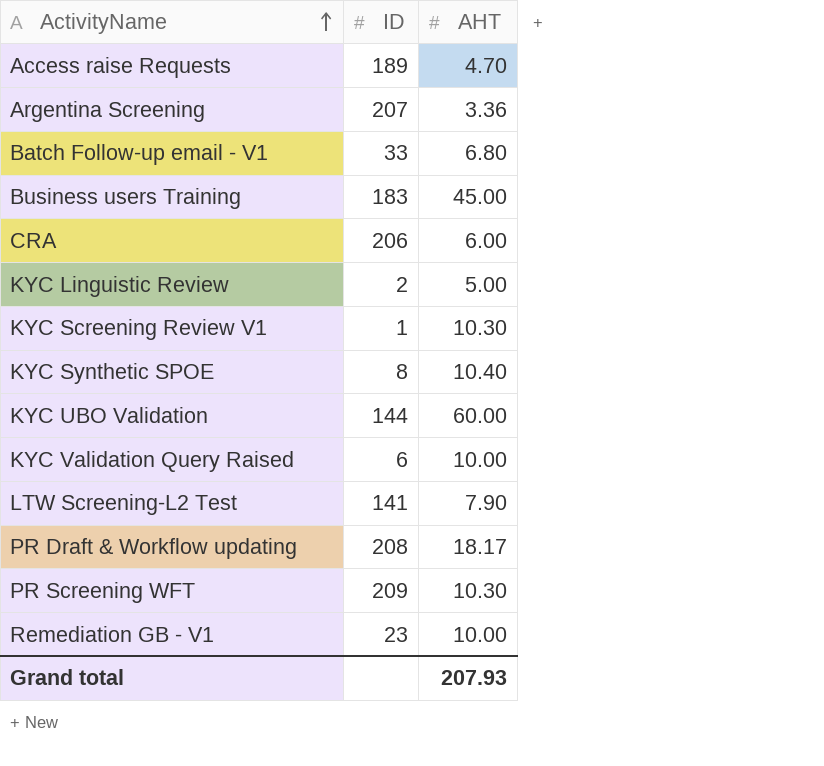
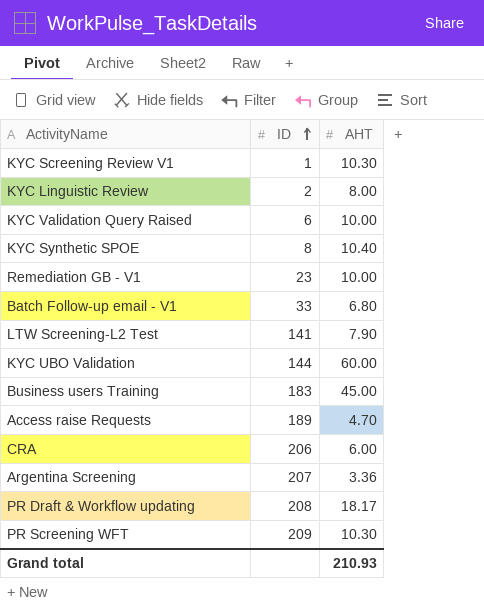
row order: ActivityName ascending -> ID ascending
KYC Linguistic Review | AHT: 5.00 -> 8.00
Grand total | AHT: 207.93 -> 210.93

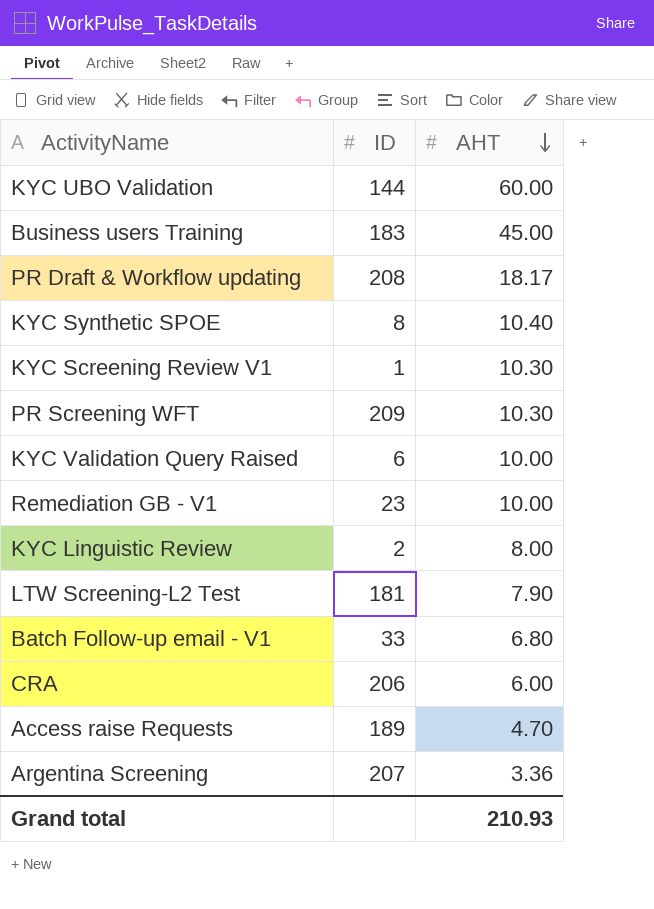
row order: ID ascending -> AHT descending
LTW Screening-L2 Test | ID: 141 -> 181

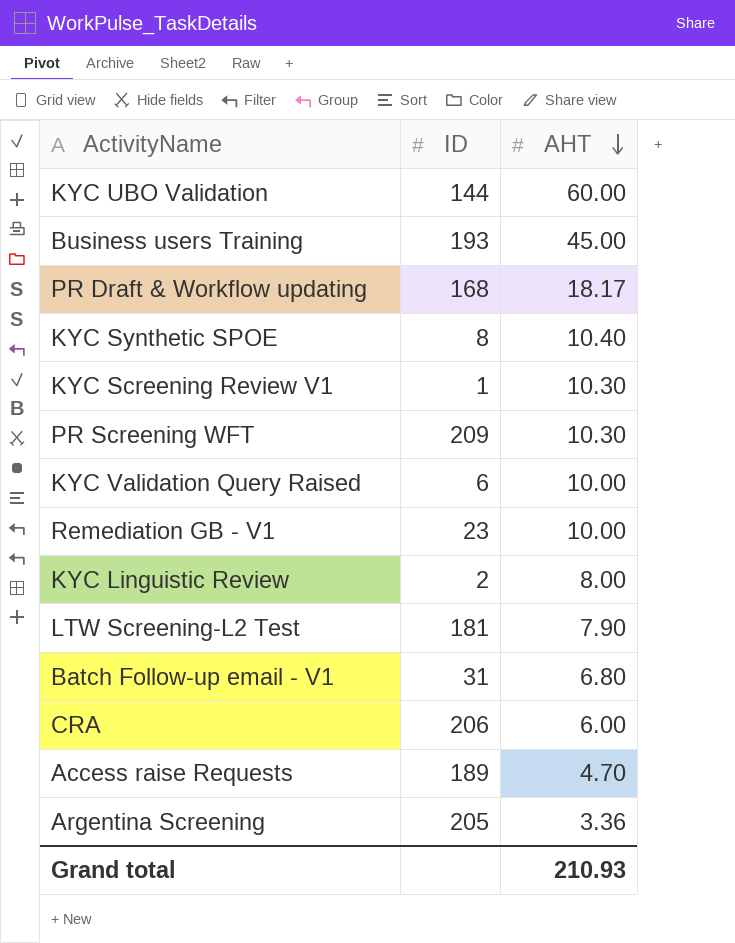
Business users Training | ID: 183 -> 193
PR Draft & Workflow updating | ID: 208 -> 168
Batch Follow-up email - V1 | ID: 33 -> 31
Argentina Screening | ID: 207 -> 205

